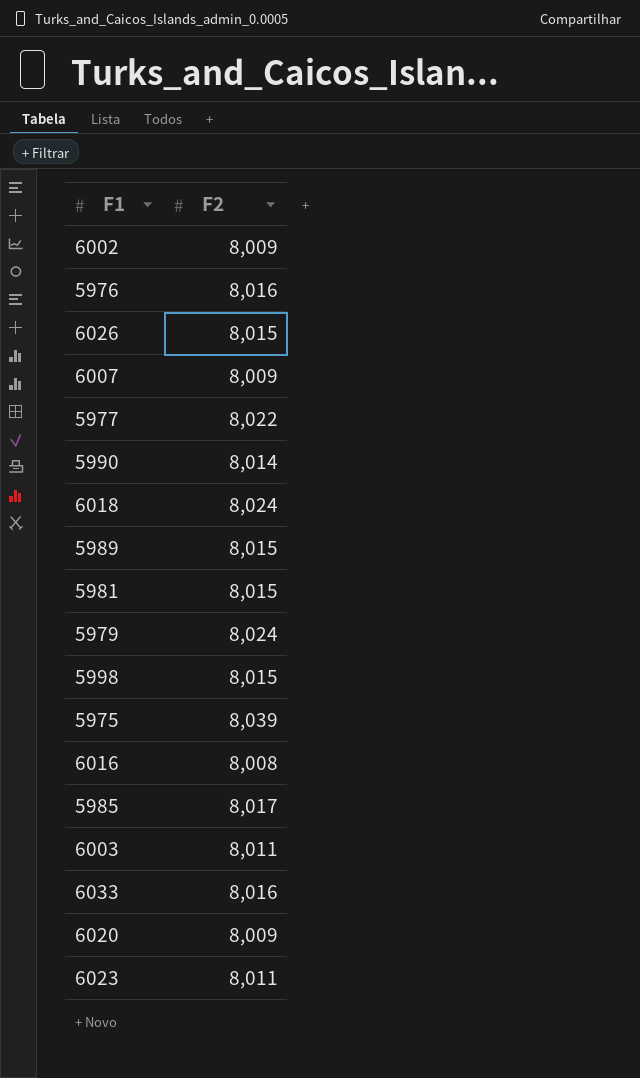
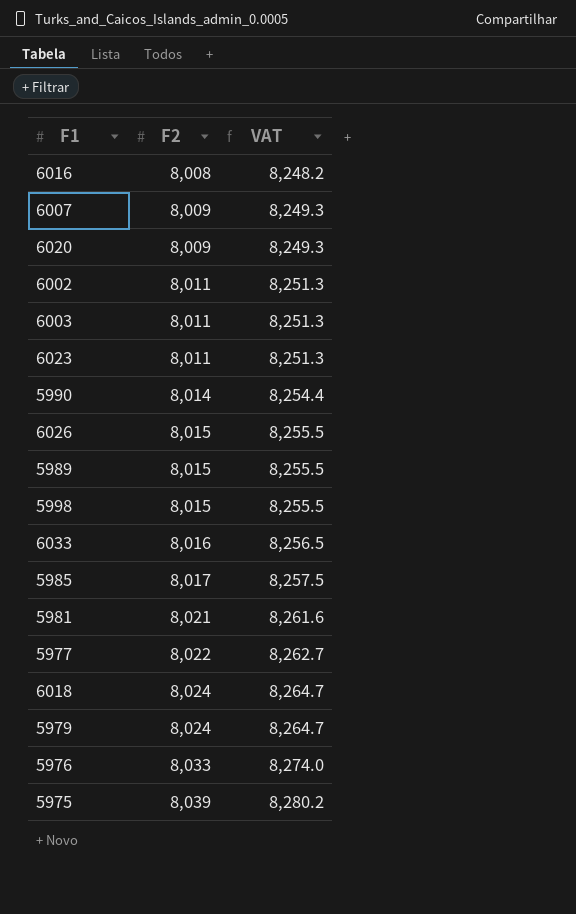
row order: none -> F2 ascending
column VAT | formula: none -> [F2] * 1.03
6002 | F2: 8,009 -> 8,011
5981 | F2: 8,015 -> 8,021
5976 | F2: 8,016 -> 8,033

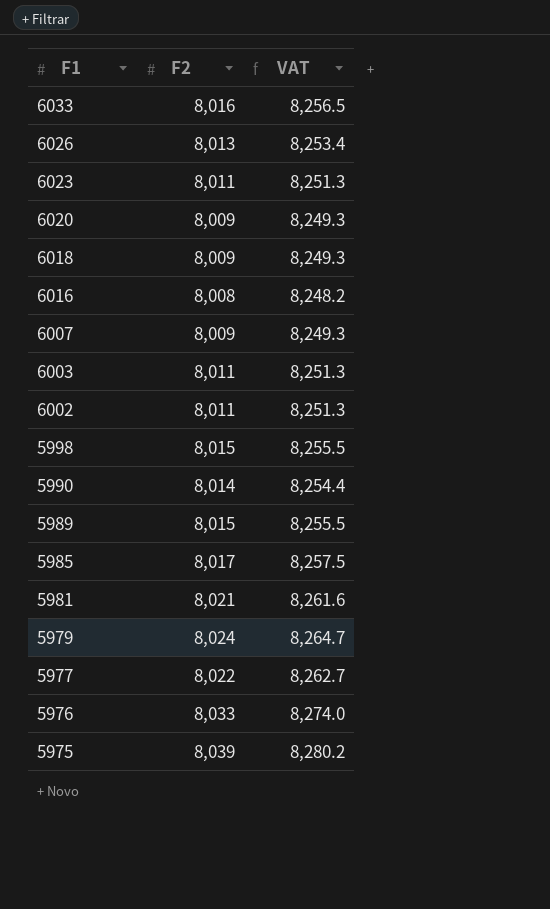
row order: F2 ascending -> F1 descending
6026 | F2: 8,015 -> 8,013
6026 | VAT: 8,255.5 -> 8,253.4
6018 | F2: 8,024 -> 8,009
6018 | VAT: 8,264.7 -> 8,249.3

